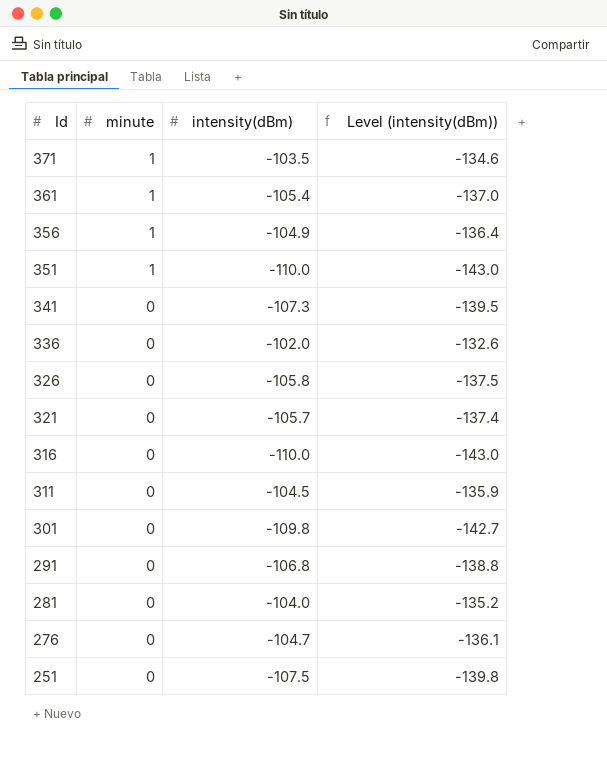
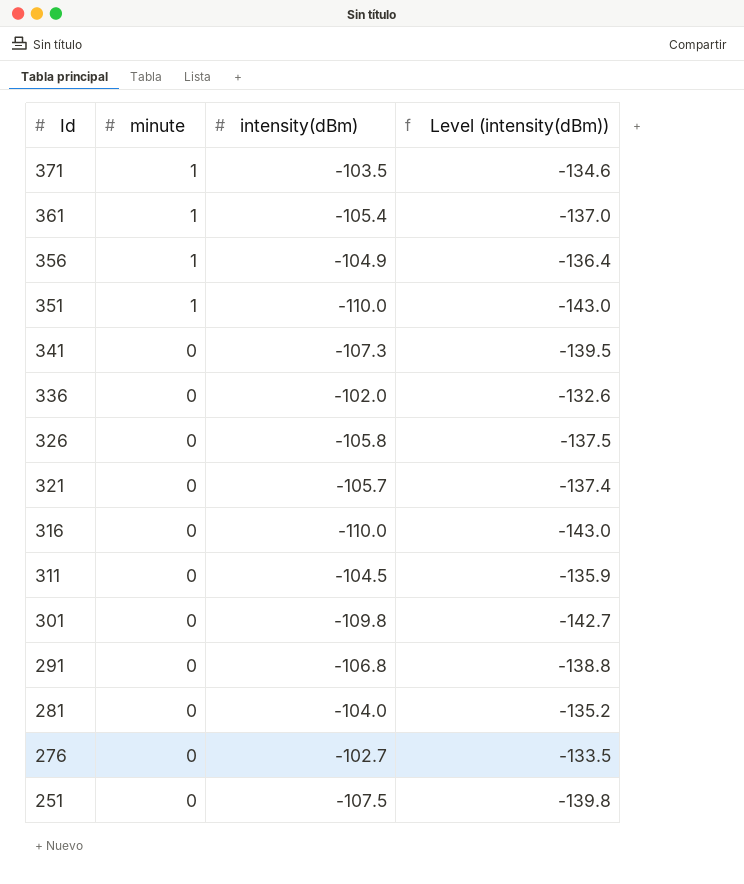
276 | intensity(dBm): -104.7 -> -102.7
276 | Level (intensity(dBm)): -136.1 -> -133.5

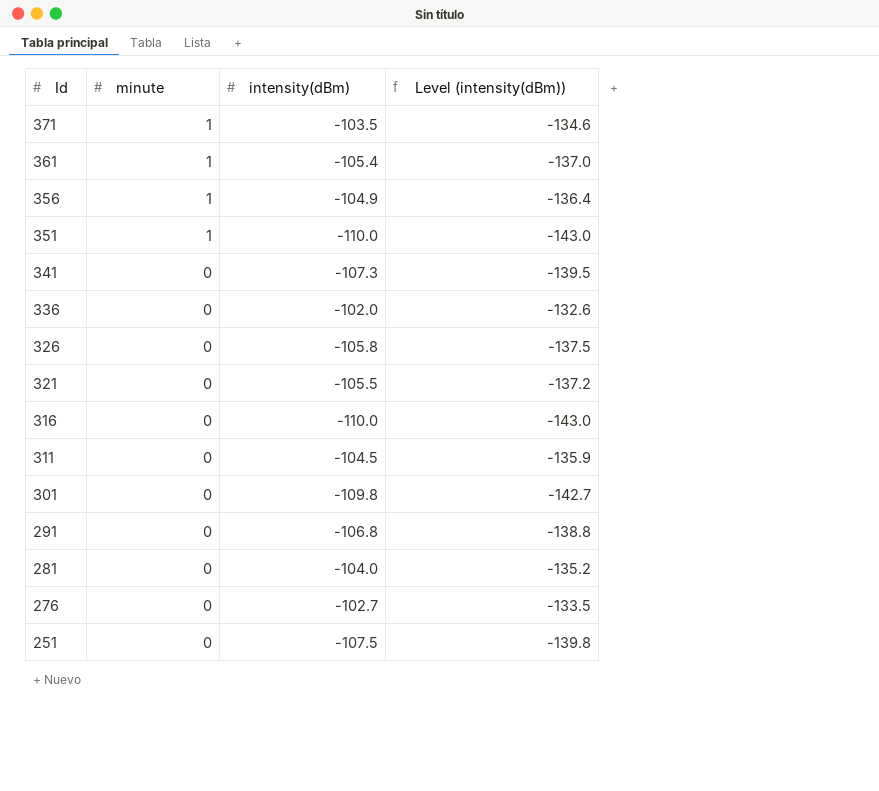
321 | intensity(dBm): -105.7 -> -105.5
321 | Level (intensity(dBm)): -137.4 -> -137.2

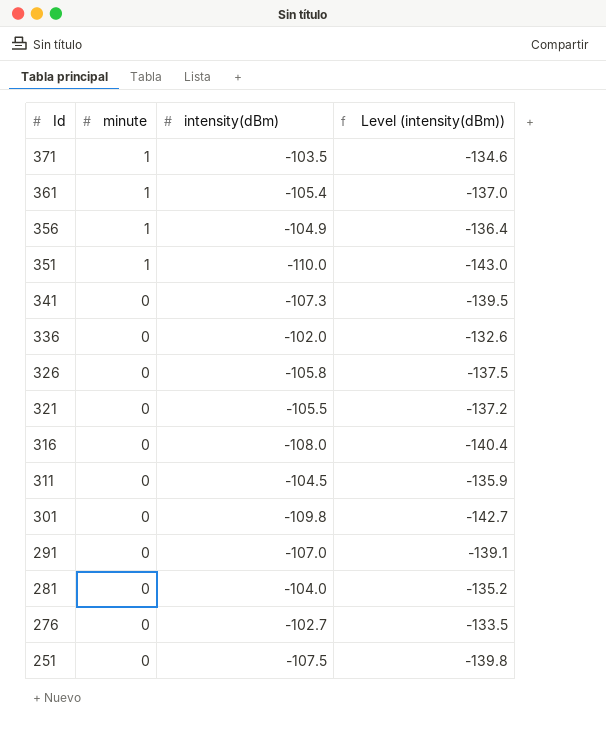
316 | intensity(dBm): -110.0 -> -108.0
316 | Level (intensity(dBm)): -143.0 -> -140.4
291 | intensity(dBm): -106.8 -> -107.0
291 | Level (intensity(dBm)): -138.8 -> -139.1

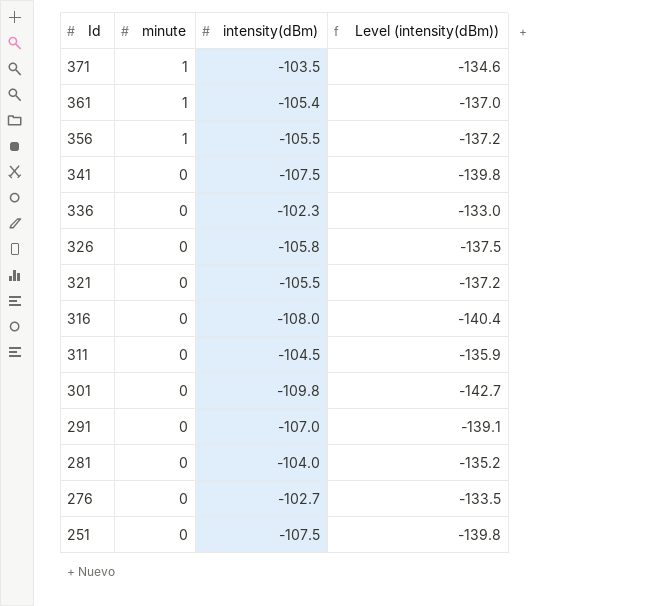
row 351: 1 | -110.0 | -143.0 -> none
356 | intensity(dBm): -104.9 -> -105.5
356 | Level (intensity(dBm)): -136.4 -> -137.2
341 | intensity(dBm): -107.3 -> -107.5
341 | Level (intensity(dBm)): -139.5 -> -139.8
336 | intensity(dBm): -102.0 -> -102.3
336 | Level (intensity(dBm)): -132.6 -> -133.0

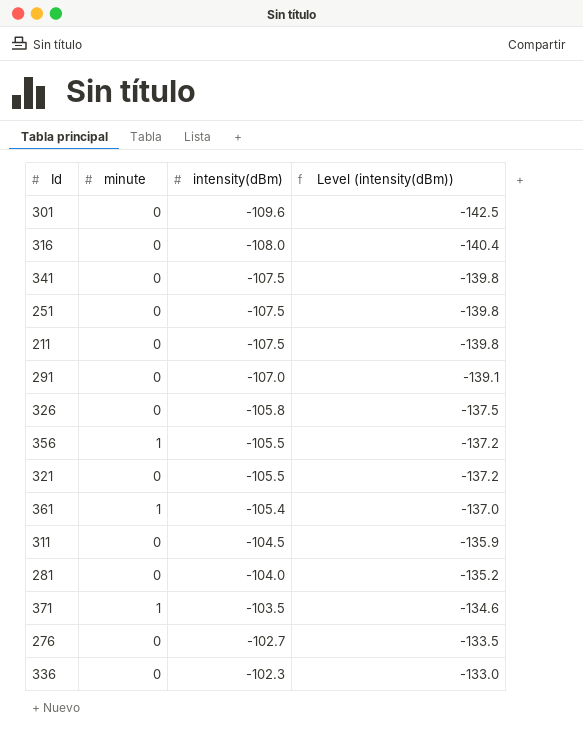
row order: Id descending -> intensity(dBm) ascending
301 | intensity(dBm): -109.8 -> -109.6
301 | Level (intensity(dBm)): -142.7 -> -142.5
row 211: none -> 0 | -107.5 | -139.8

